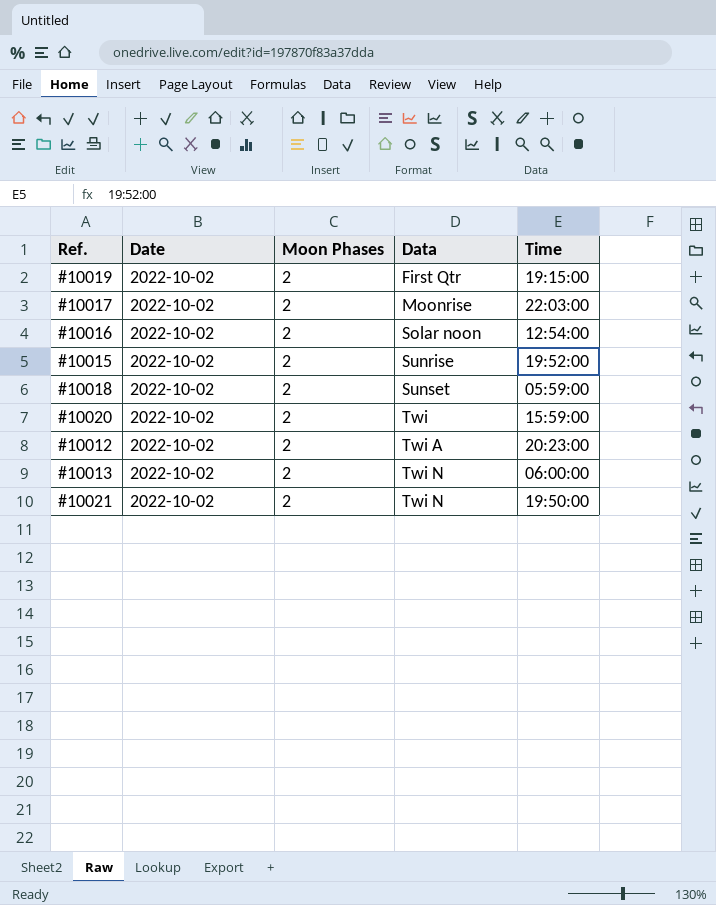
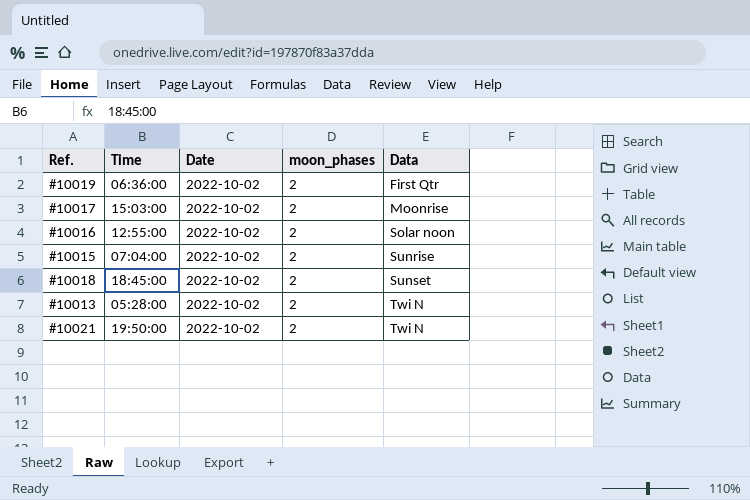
column Time | position: 5 -> 2
column name: Moon Phases -> moon_phases
row #10020: 2022-10-02 | 2 | Twi | 15:59:00 -> none
row #10012: 2022-10-02 | 2 | Twi A | 20:23:00 -> none
#10019 | Time: 19:15:00 -> 06:36:00
#10017 | Time: 22:03:00 -> 15:03:00
#10016 | Time: 12:54:00 -> 12:55:00
#10015 | Time: 19:52:00 -> 07:04:00
#10018 | Time: 05:59:00 -> 18:45:00
#10013 | Time: 06:00:00 -> 05:28:00

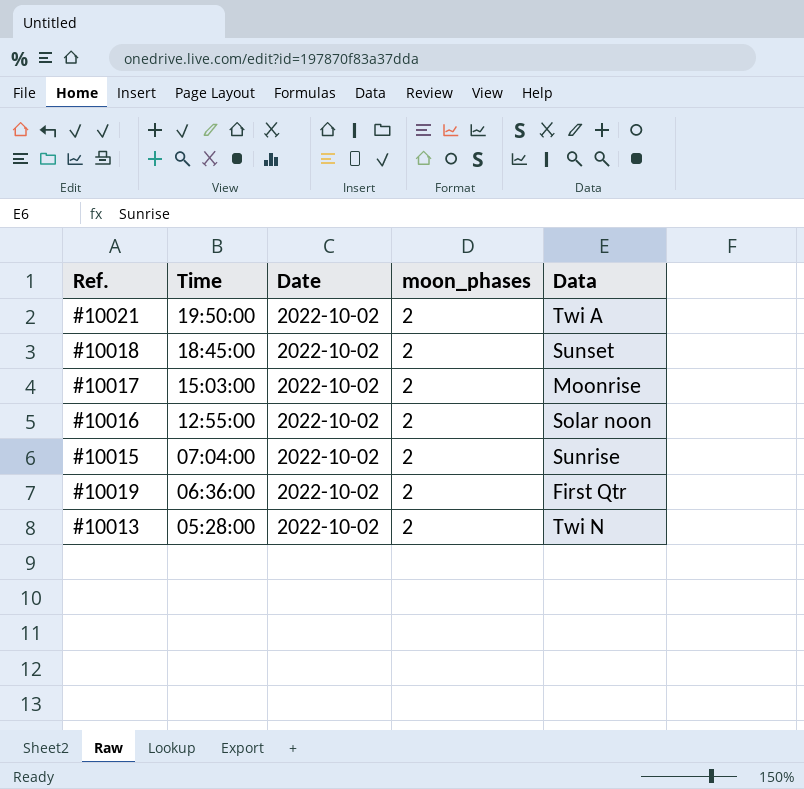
row order: Data ascending -> Time descending
#10021 | Data: Twi N -> Twi A

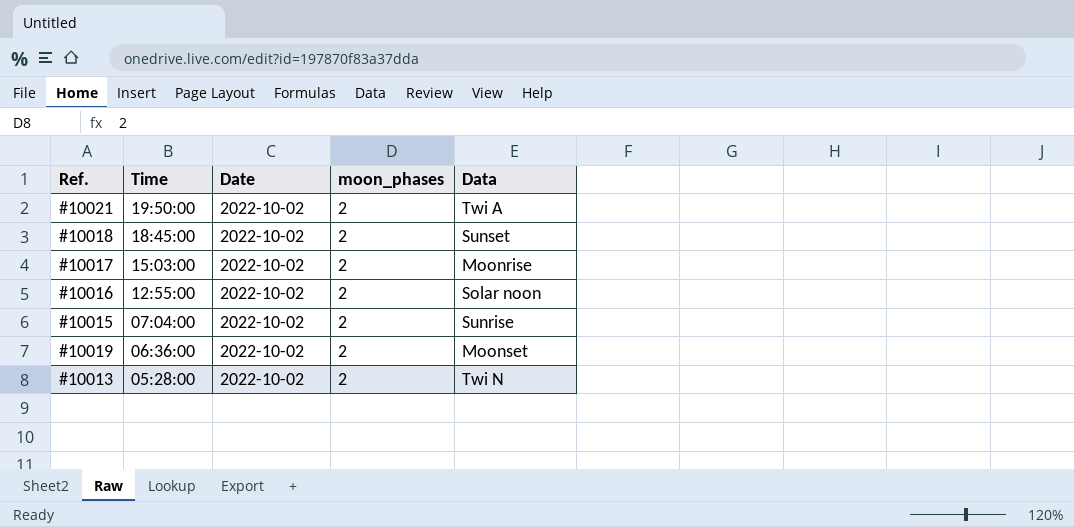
#10019 | Data: First Qtr -> Moonset

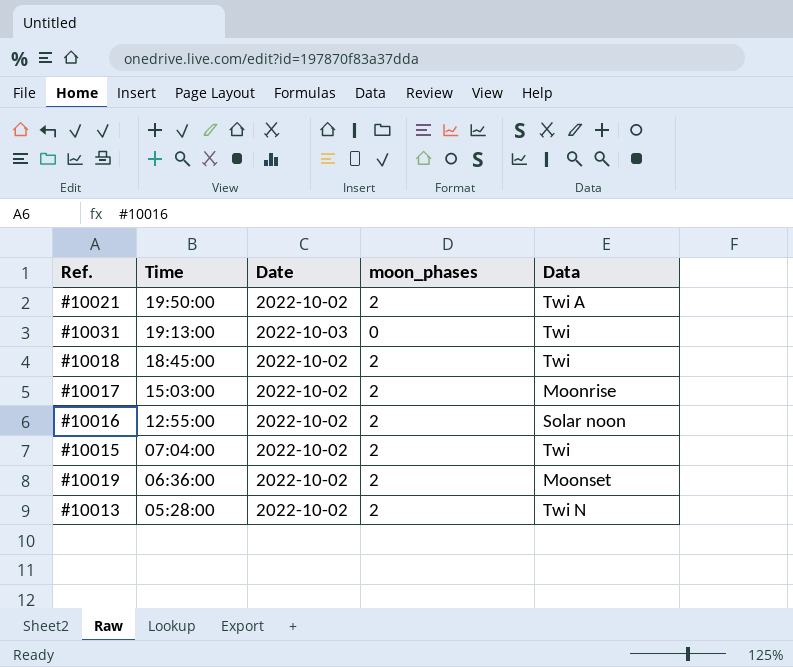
row #10031: none -> 19:13:00 | 2022-10-03 | 0 | Twi
#10018 | Data: Sunset -> Twi
#10015 | Data: Sunrise -> Twi

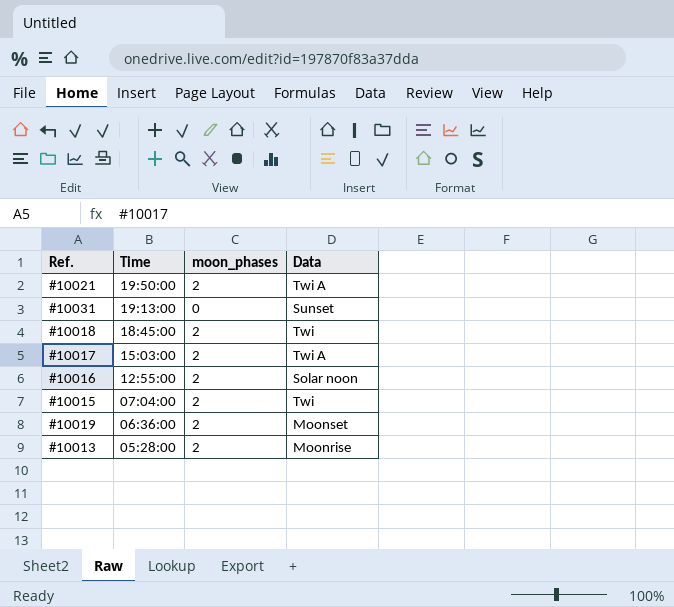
column Date | position: 3 -> none
#10031 | Data: Twi -> Sunset
#10017 | Data: Moonrise -> Twi A
#10013 | Data: Twi N -> Moonrise

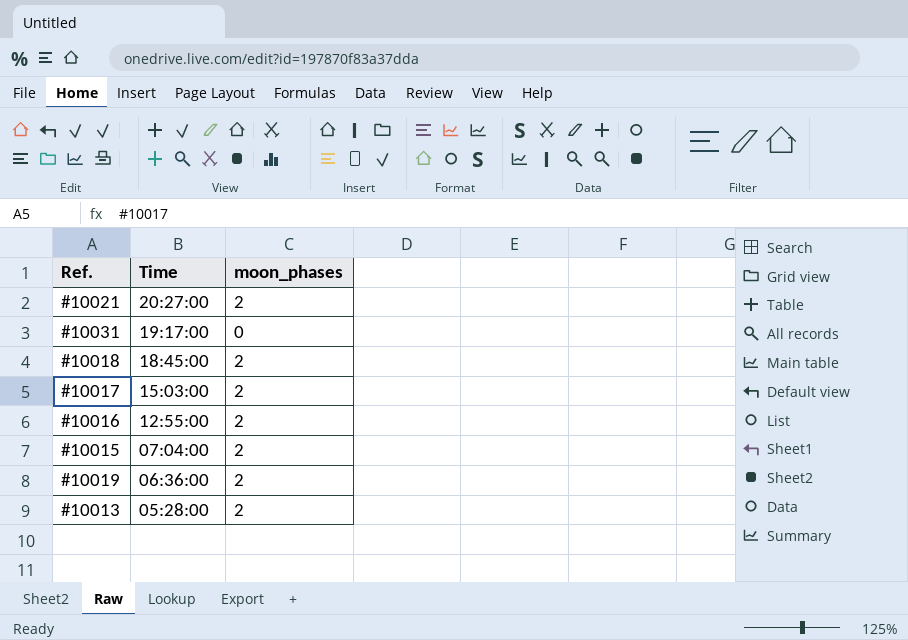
column Data | position: 4 -> none
#10021 | Time: 19:50:00 -> 20:27:00
#10031 | Time: 19:13:00 -> 19:17:00

